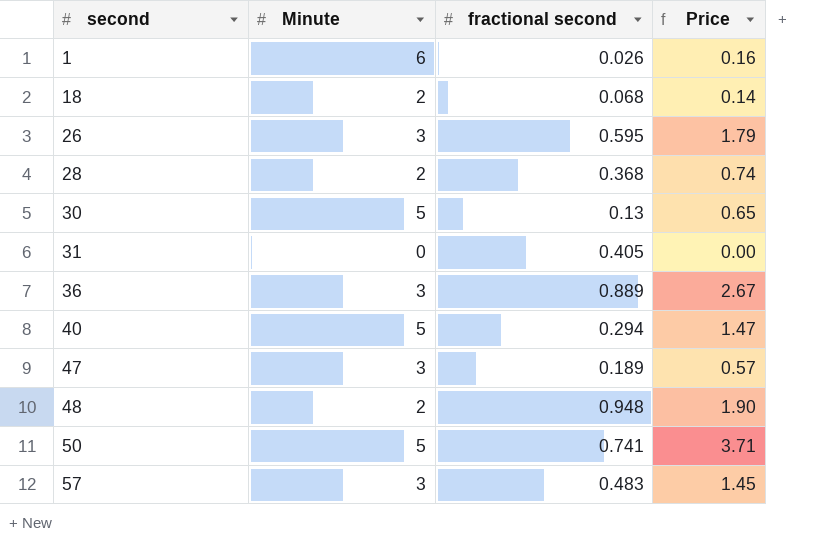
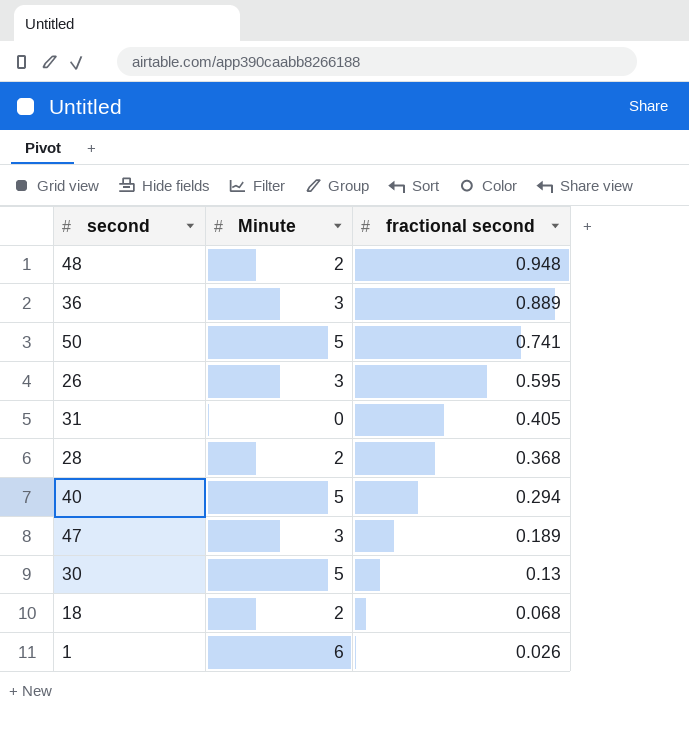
row order: second ascending -> fractional second descending
column Price | formula: [Minute] * [fractional second] -> none
row 57: 3 | 0.483 | 1.45 -> none

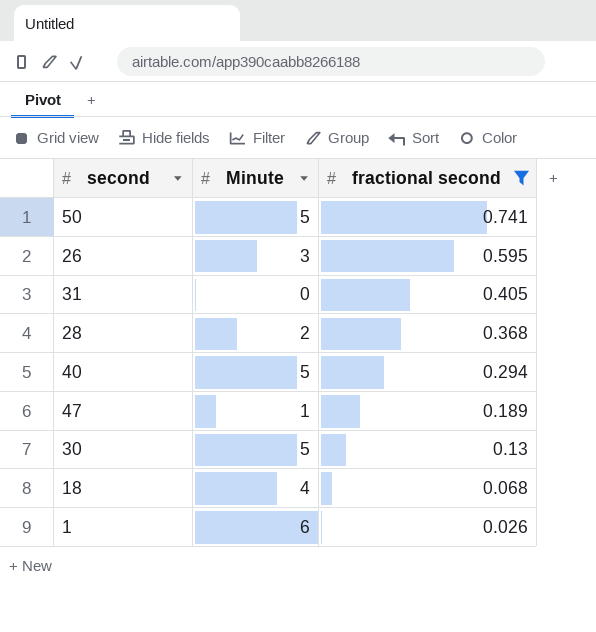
filter: none -> fractional second <= 0.741
47 | Minute: 3 -> 1
18 | Minute: 2 -> 4

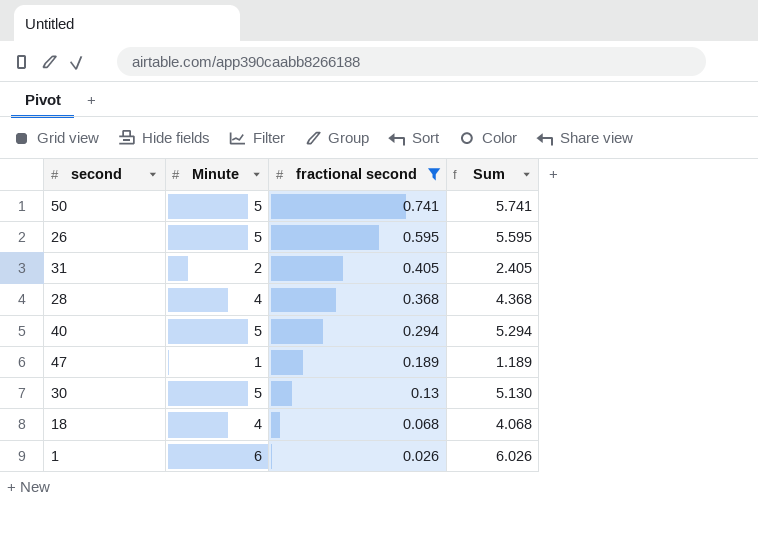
column Sum | formula: none -> [Minute] + [fractional second]
26 | Minute: 3 -> 5
31 | Minute: 0 -> 2
28 | Minute: 2 -> 4

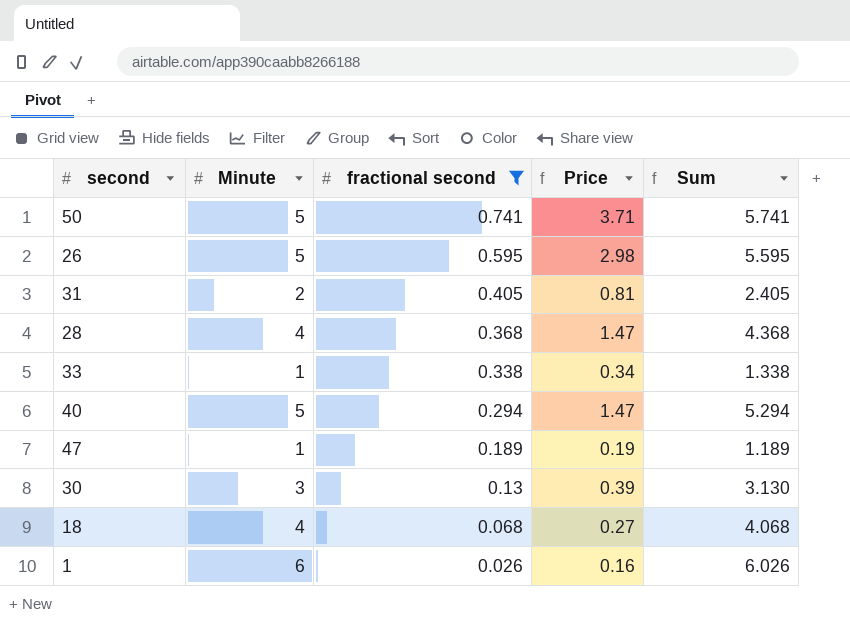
column Price | formula: none -> [Minute] * [fractional second]
row 33: none -> 1 | 0.338 | 0.34 | 1.338
30 | Minute: 5 -> 3
30 | Sum: 5.130 -> 3.130

